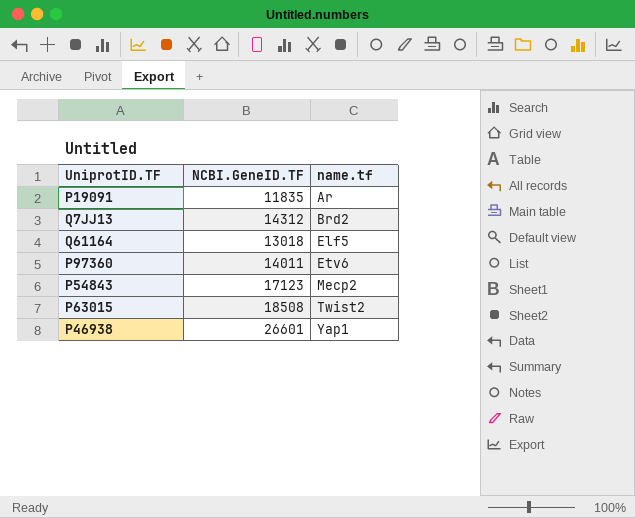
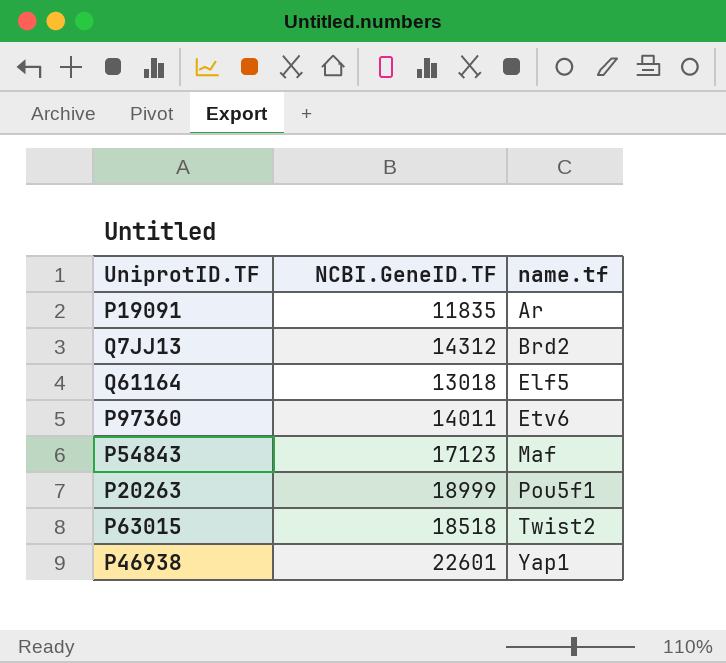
P54843 | name.tf: Mecp2 -> Maf
row P20263: none -> 18999 | Pou5f1
P63015 | NCBI.GeneID.TF: 18508 -> 18518
P46938 | NCBI.GeneID.TF: 26601 -> 22601

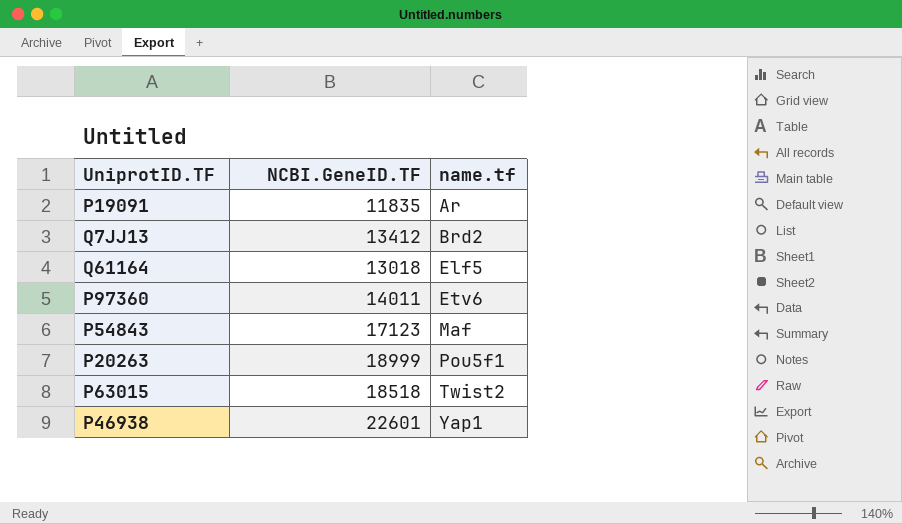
Q7JJ13 | NCBI.GeneID.TF: 14312 -> 13412

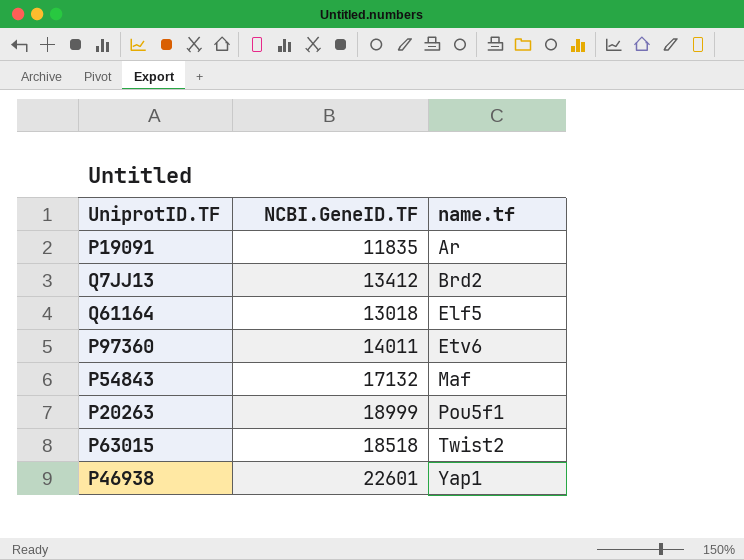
P54843 | NCBI.GeneID.TF: 17123 -> 17132

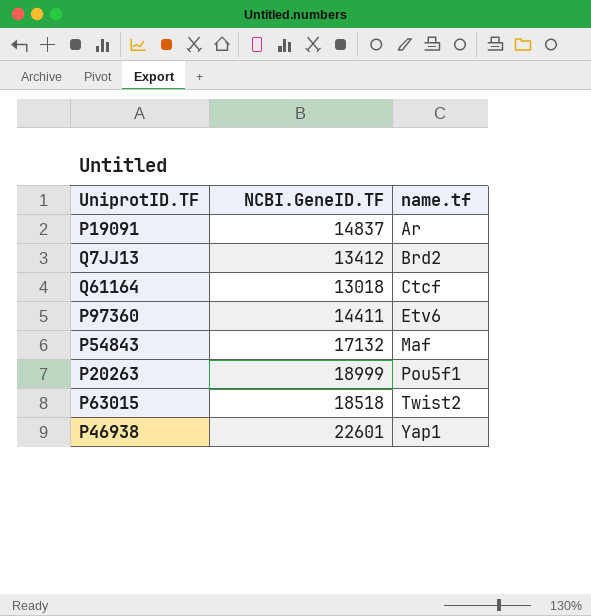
P19091 | NCBI.GeneID.TF: 11835 -> 14837
Q61164 | name.tf: Elf5 -> Ctcf
P97360 | NCBI.GeneID.TF: 14011 -> 14411

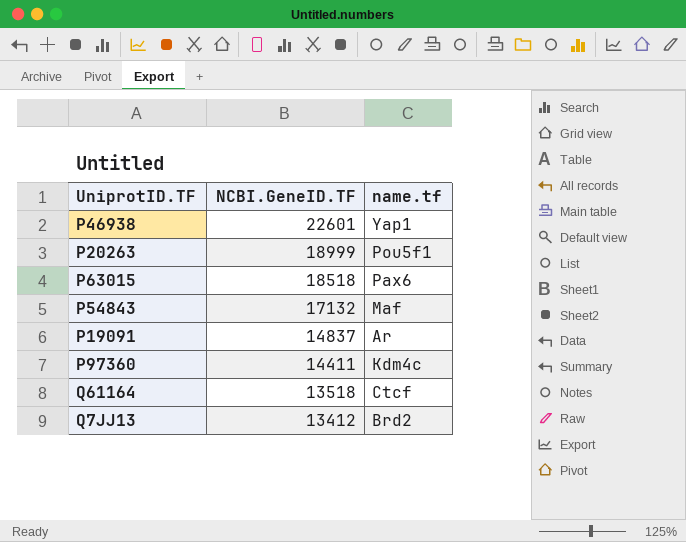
row order: name.tf ascending -> NCBI.GeneID.TF descending
P63015 | name.tf: Twist2 -> Pax6
P97360 | name.tf: Etv6 -> Kdm4c
Q61164 | NCBI.GeneID.TF: 13018 -> 13518

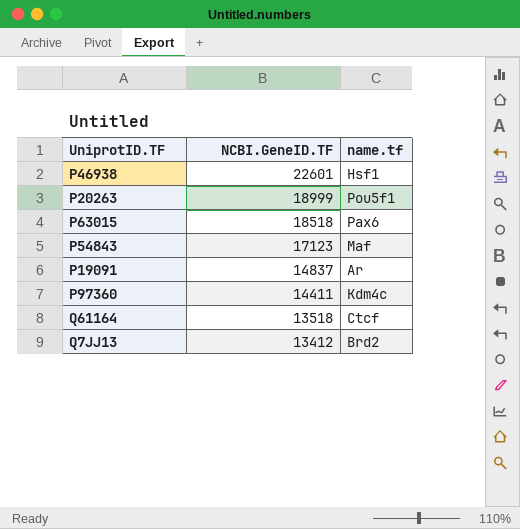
P46938 | name.tf: Yap1 -> Hsf1
P54843 | NCBI.GeneID.TF: 17132 -> 17123

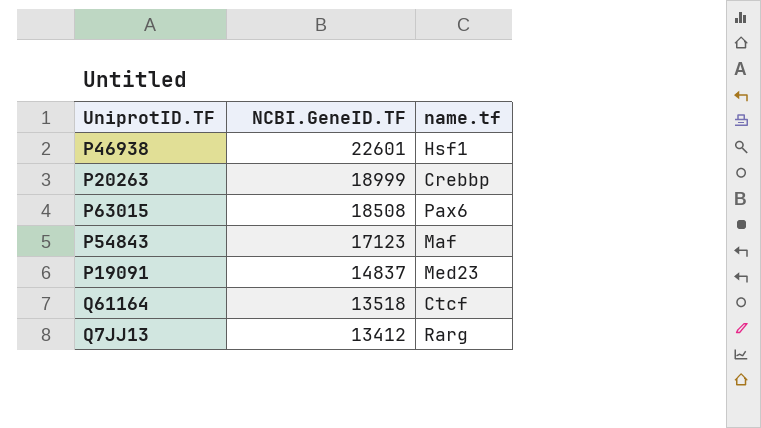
row P97360: 14411 | Kdm4c -> none
P20263 | name.tf: Pou5f1 -> Crebbp
P63015 | NCBI.GeneID.TF: 18518 -> 18508
P19091 | name.tf: Ar -> Med23
Q7JJ13 | name.tf: Brd2 -> Rarg

